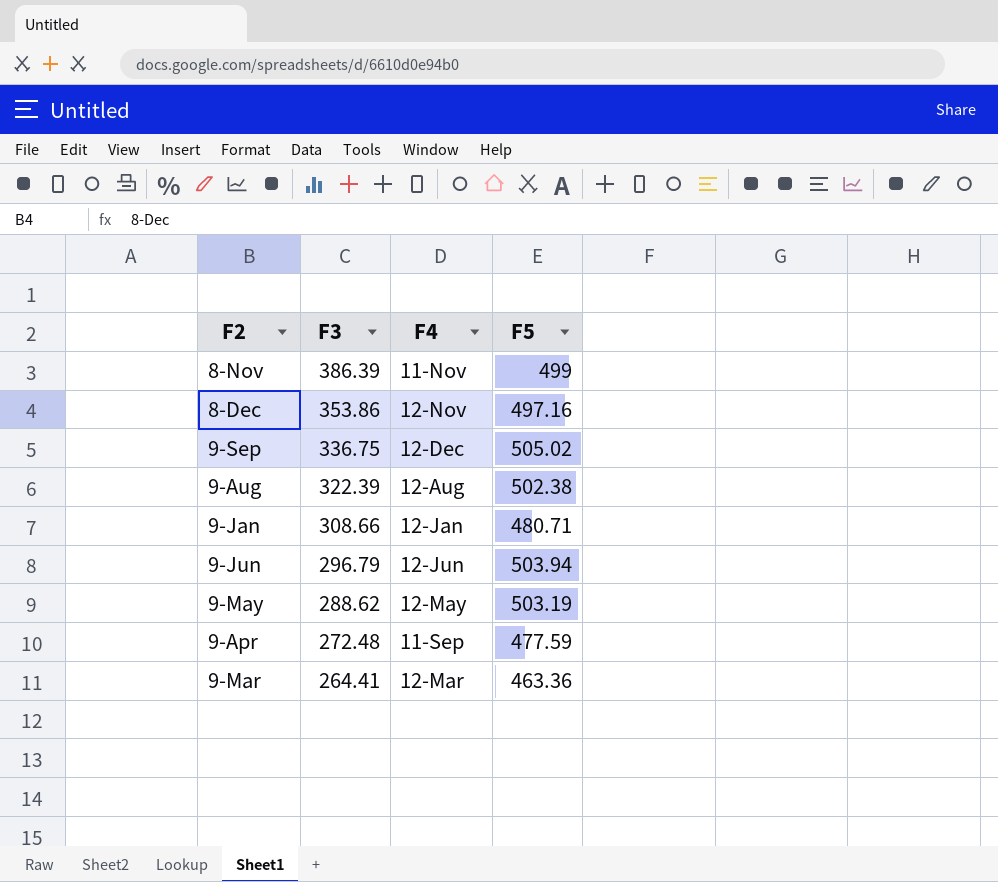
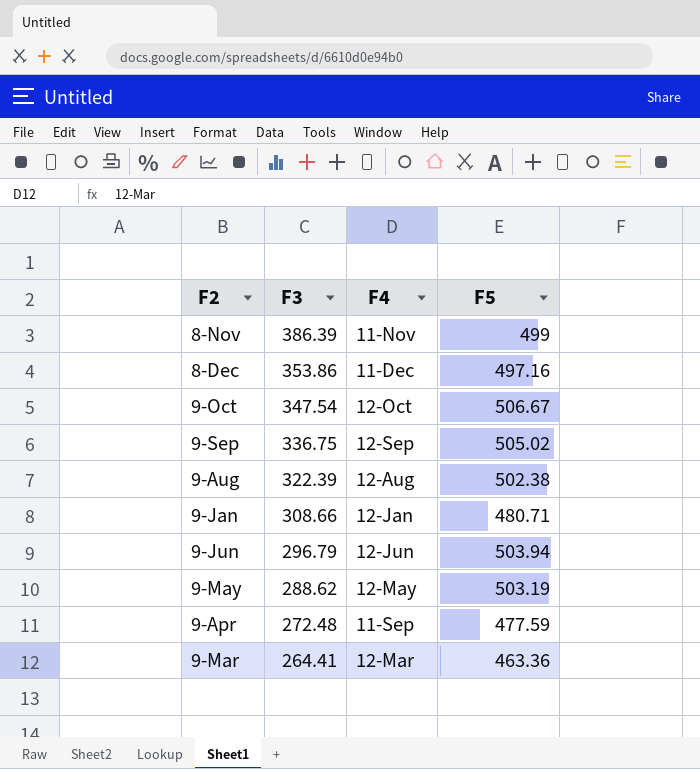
8-Dec | F4: 12-Nov -> 11-Dec
row 9-Oct: none -> 347.54 | 12-Oct | 506.67
9-Sep | F4: 12-Dec -> 12-Sep

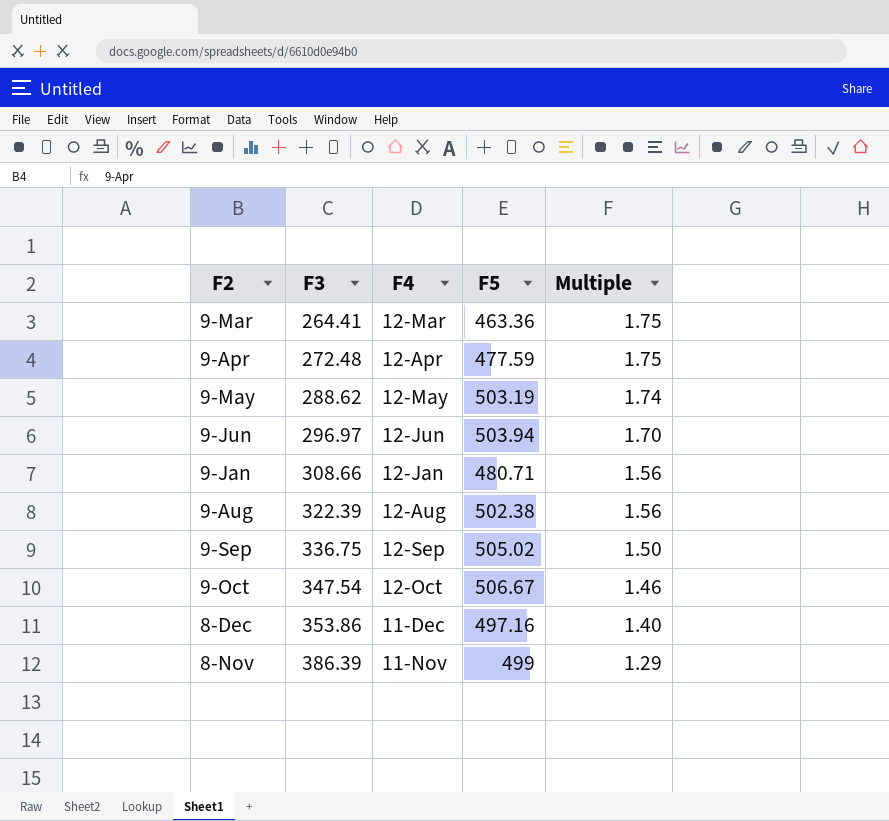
row order: F3 descending -> F3 ascending
column Multiple | formula: none -> [F5] / [F3]
9-Apr | F4: 11-Sep -> 12-Apr
9-Jun | F3: 296.79 -> 296.97

